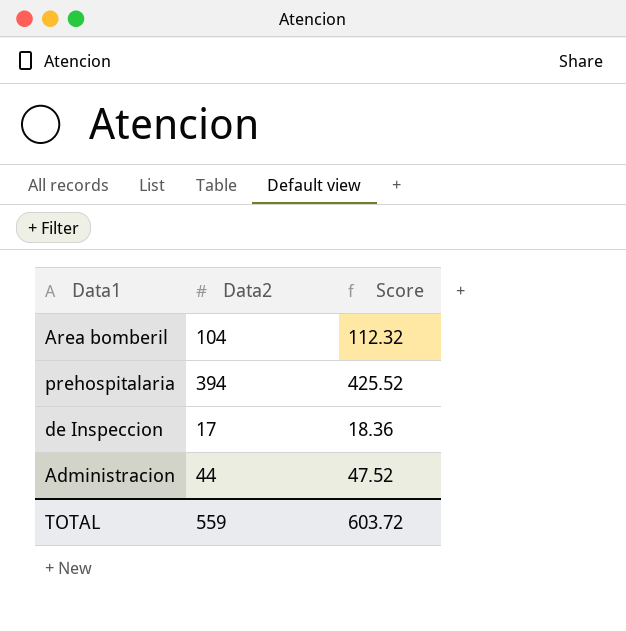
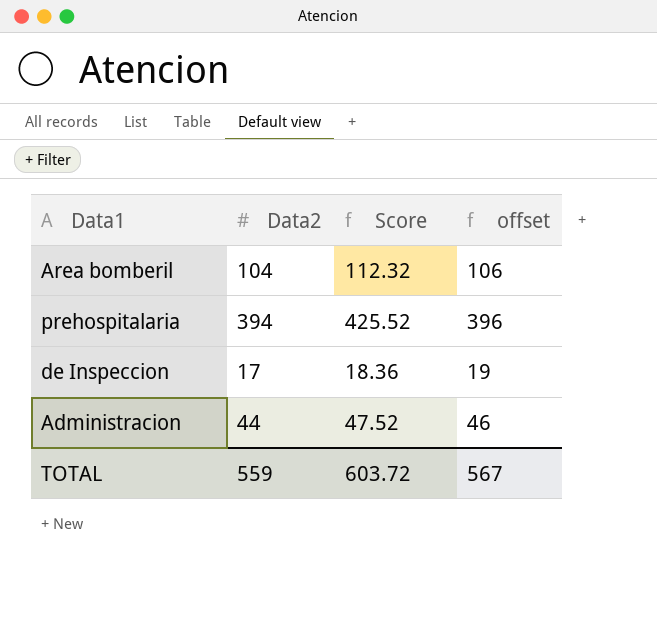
column offset | formula: none -> [Data2] + 2

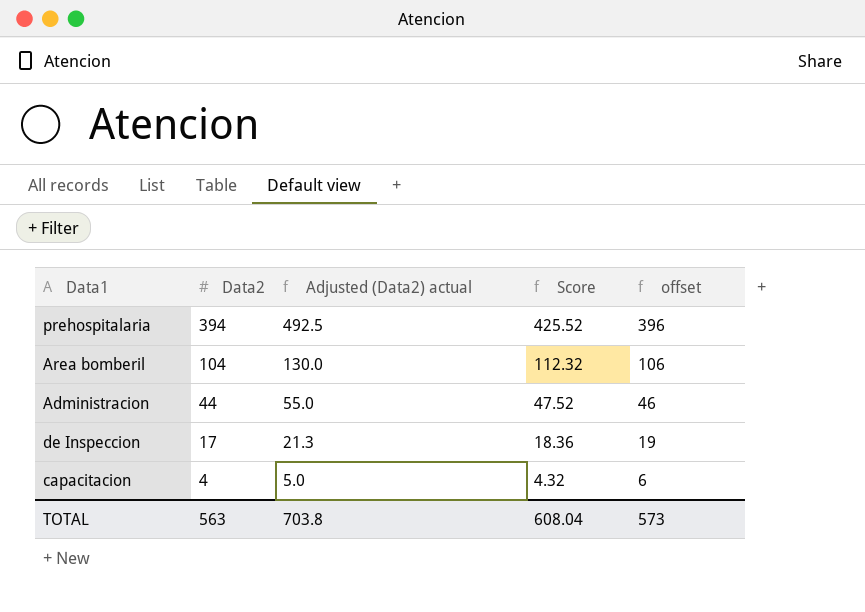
row order: none -> Data2 descending
column Adjusted (Data2) actual | formula: none -> [Data2] * 1.25
row capacitacion: none -> 4 | 5.0 | 4.32 | 6
TOTAL | Data2: 559 -> 563
TOTAL | Score: 603.72 -> 608.04
TOTAL | offset: 567 -> 573

